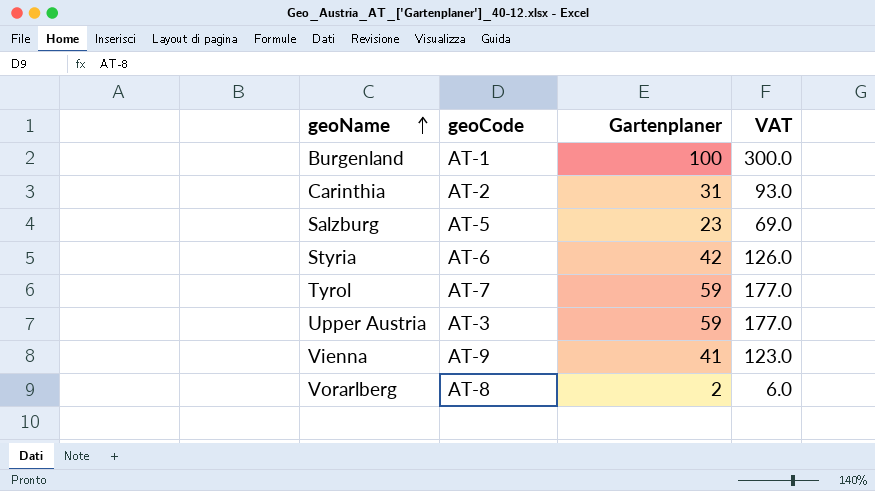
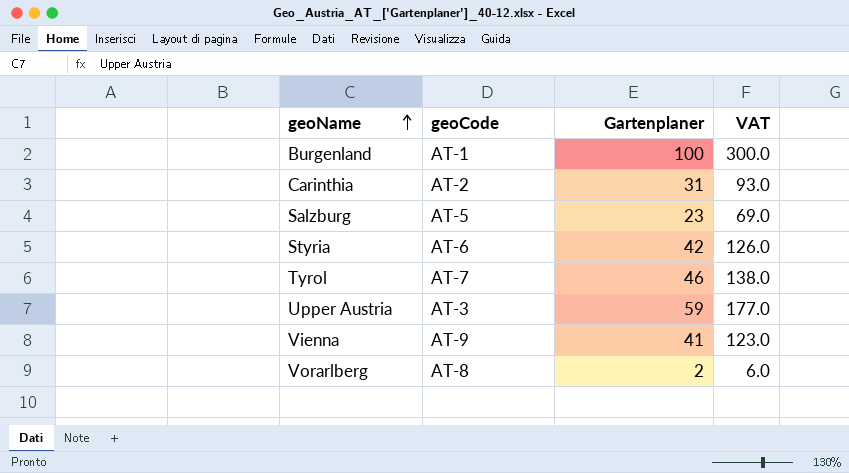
Tyrol | Gartenplaner: 59 -> 46
Tyrol | VAT: 177.0 -> 138.0

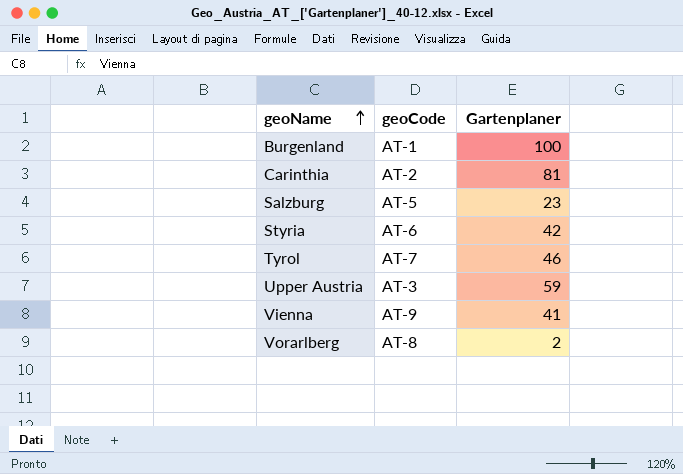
column VAT | formula: [Gartenplaner] * 3 -> none
Carinthia | Gartenplaner: 31 -> 81

